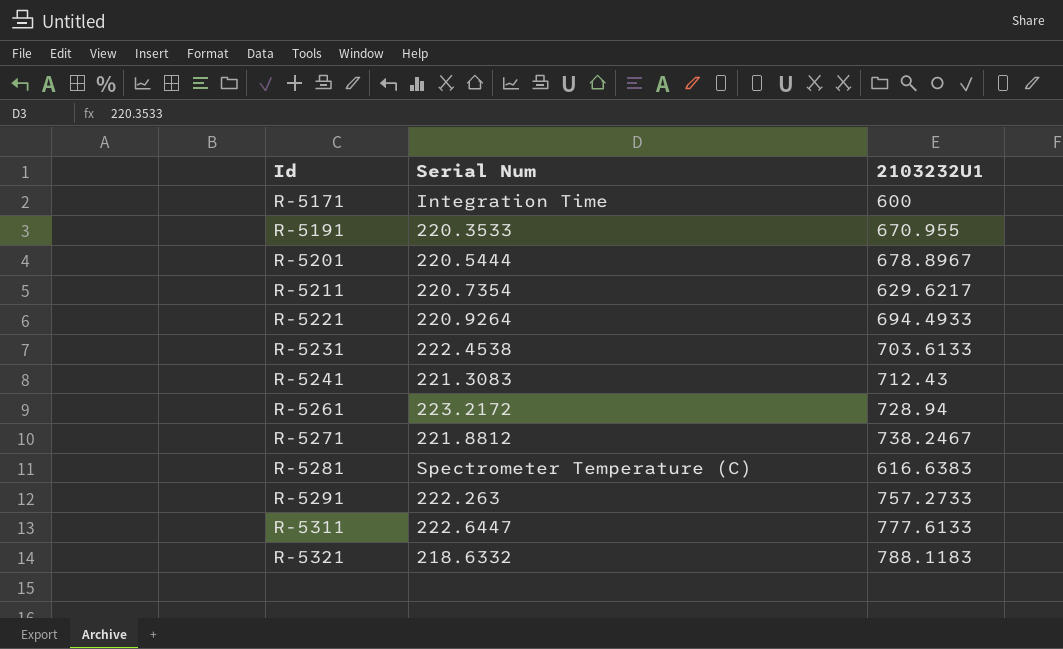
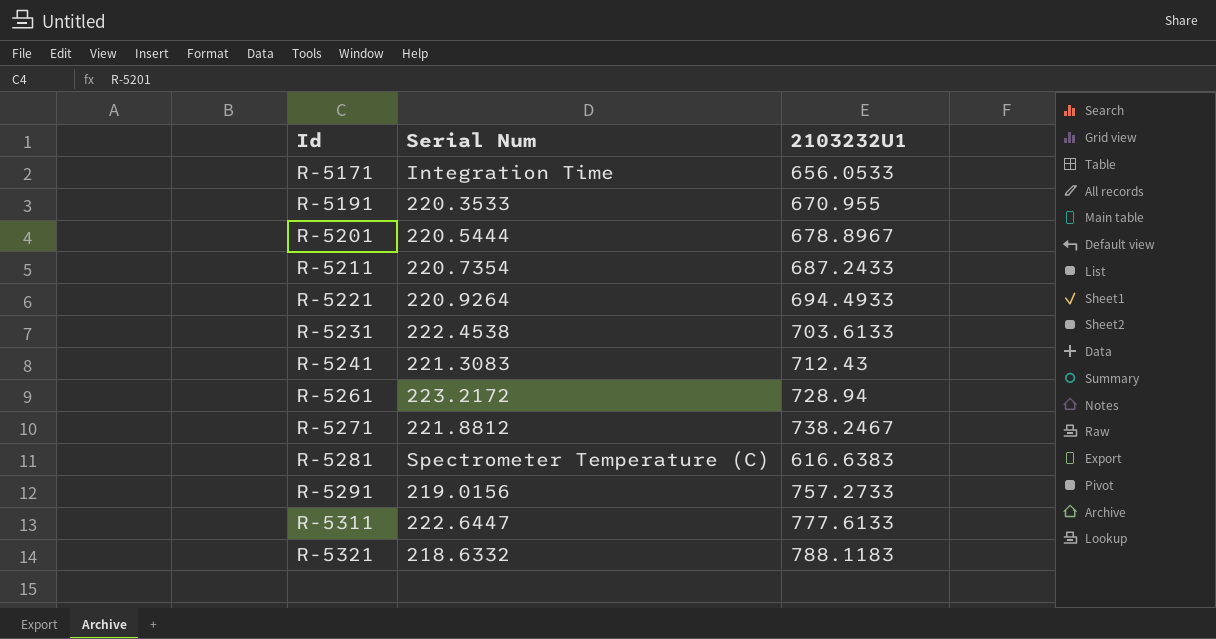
R-5171 | 2103232U1: 600 -> 656.0533
R-5211 | 2103232U1: 629.6217 -> 687.2433
R-5291 | Serial Num: 222.263 -> 219.0156

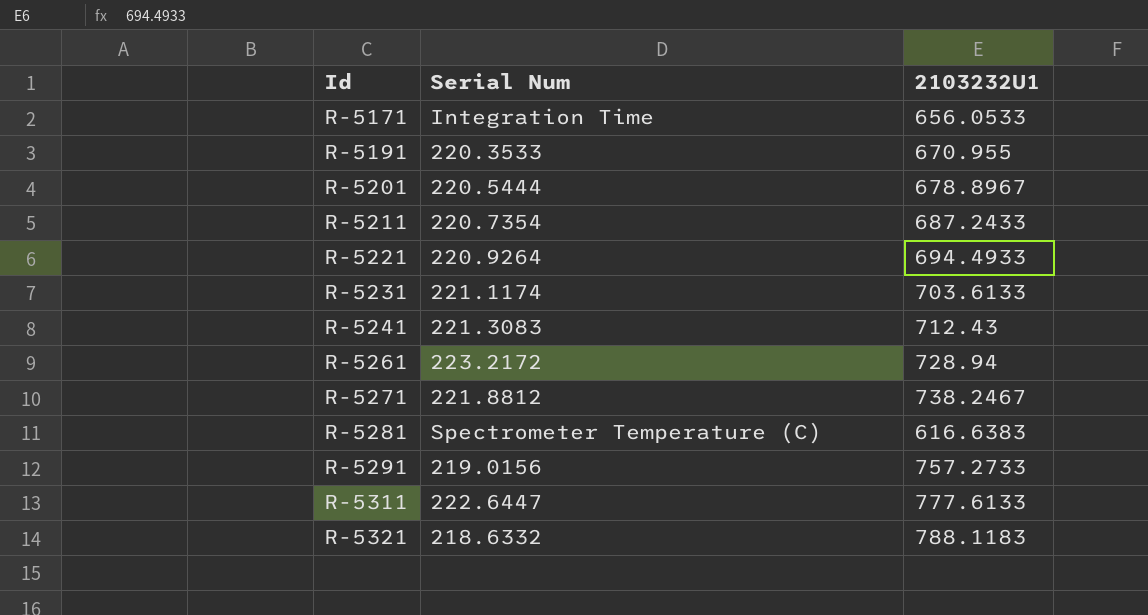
R-5231 | Serial Num: 222.4538 -> 221.1174

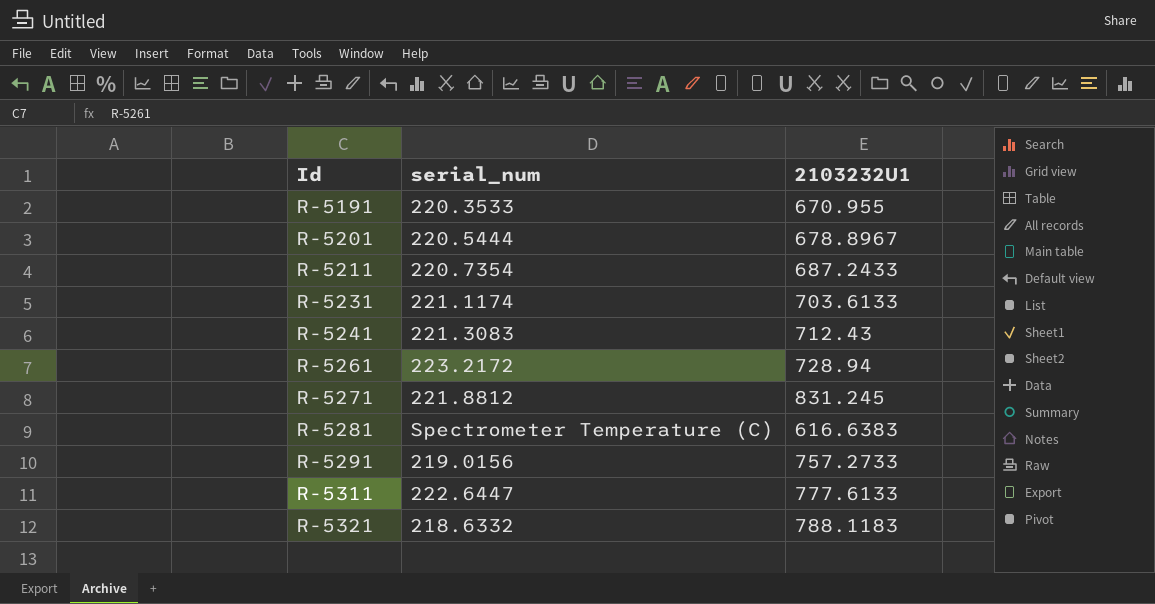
column name: Serial Num -> serial_num
row R-5171: Integration Time | 656.0533 -> none
row R-5221: 220.9264 | 694.4933 -> none
R-5271 | 2103232U1: 738.2467 -> 831.245

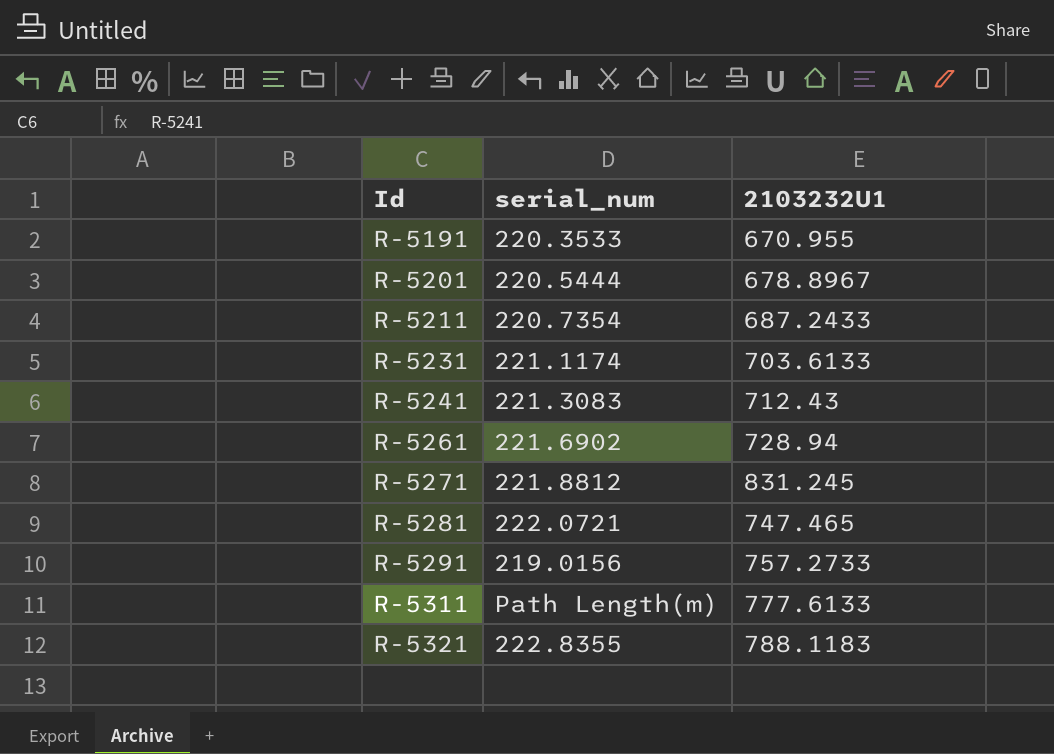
R-5261 | serial_num: 223.2172 -> 221.6902
R-5281 | serial_num: Spectrometer Temperature (C) -> 222.0721
R-5281 | 2103232U1: 616.6383 -> 747.465
R-5311 | serial_num: 222.6447 -> Path Length(m)
R-5321 | serial_num: 218.6332 -> 222.8355

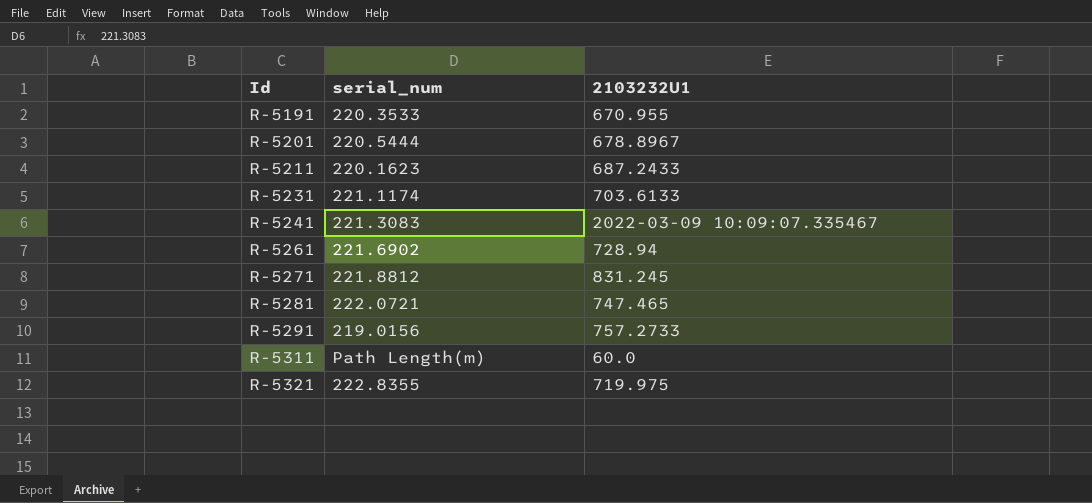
R-5211 | serial_num: 220.7354 -> 220.1623
R-5241 | 2103232U1: 712.43 -> 2022-03-09 10:09:07.335467
R-5311 | 2103232U1: 777.6133 -> 60.0
R-5321 | 2103232U1: 788.1183 -> 719.975

